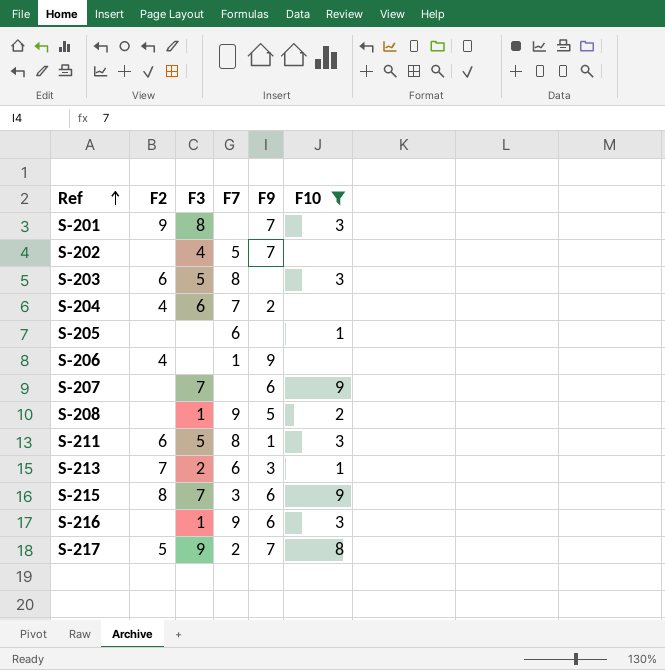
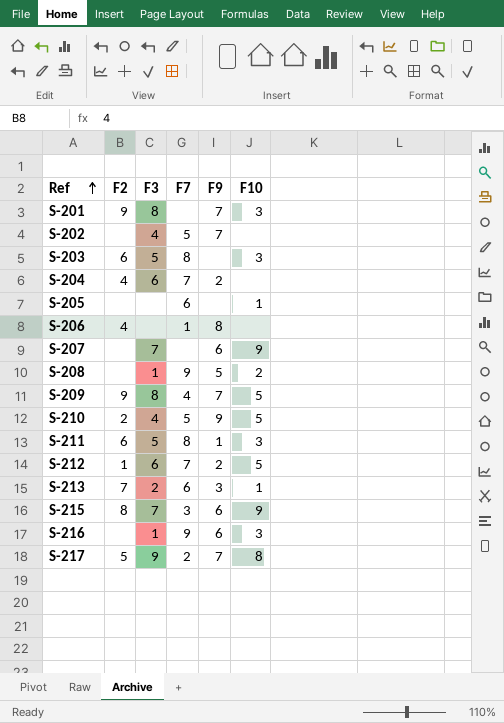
filter: F10 != 5 -> none
S-206 | F9: 9 -> 8

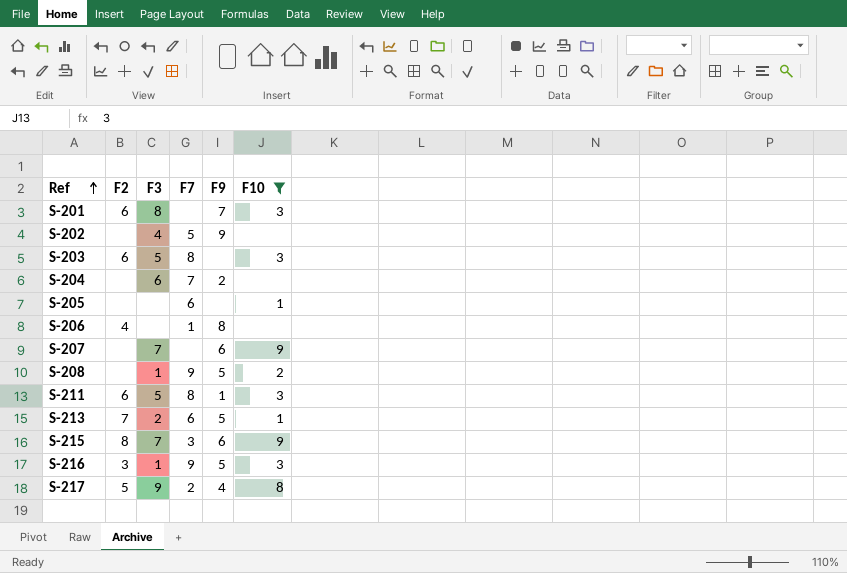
filter: none -> F10 != 5
S-201 | F2: 9 -> 6
S-202 | F9: 7 -> 9
S-204 | F2: 4 -> none
S-213 | F9: 3 -> 5
S-216 | F2: none -> 3
S-216 | F9: 6 -> 5
S-217 | F9: 7 -> 4

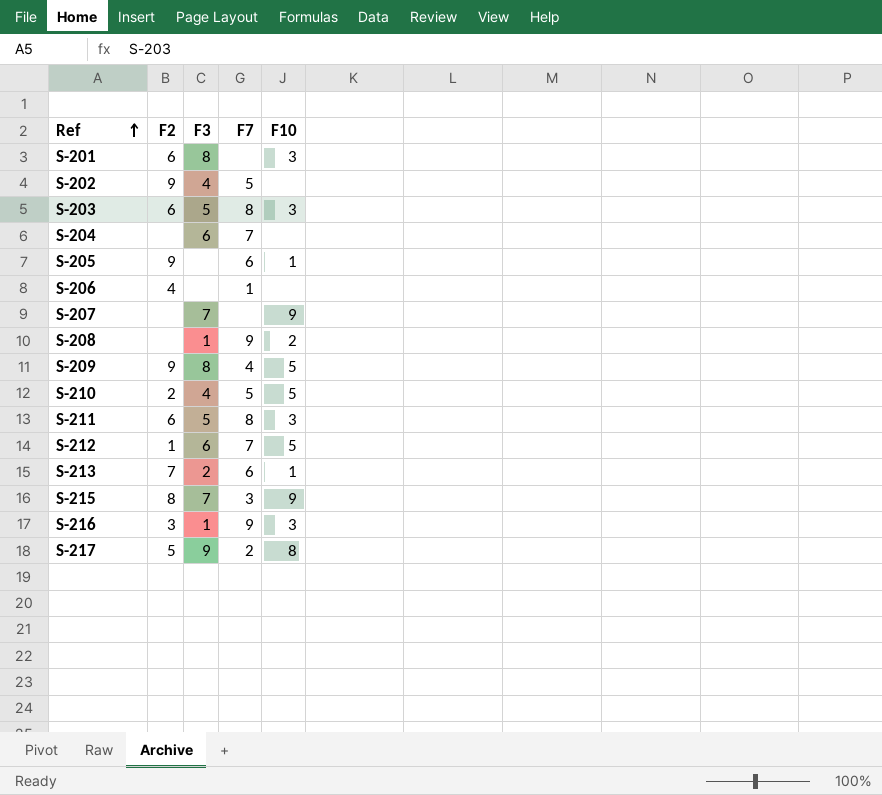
filter: F10 != 5 -> none
column F9 | position: 5 -> none
S-202 | F2: none -> 9
S-205 | F2: none -> 9

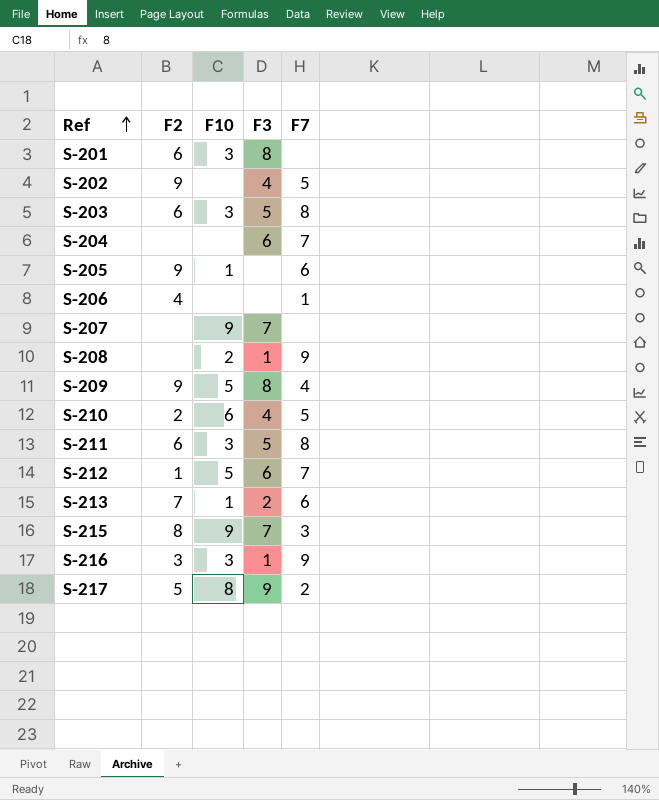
column F10 | position: 5 -> 3
S-210 | F10: 5 -> 6

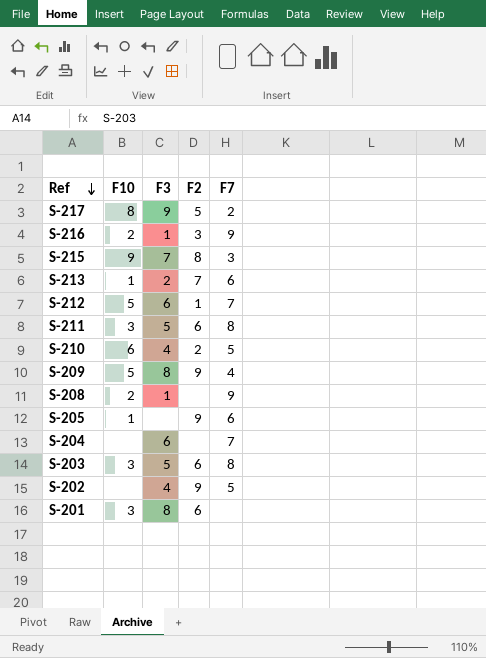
row order: Ref ascending -> Ref descending
column F2 | position: 2 -> 4
row S-206: 4 | none | none | 1 -> none
row S-207: none | 9 | 7 | none -> none
S-216 | F10: 3 -> 2

